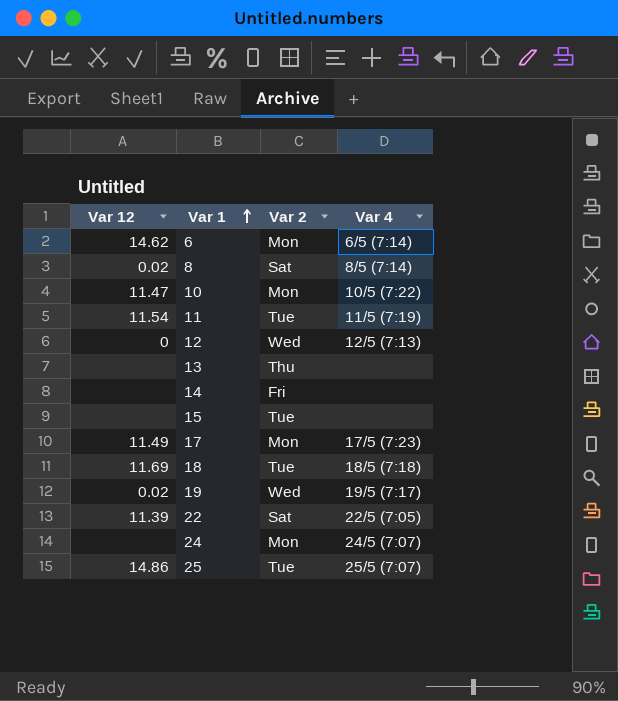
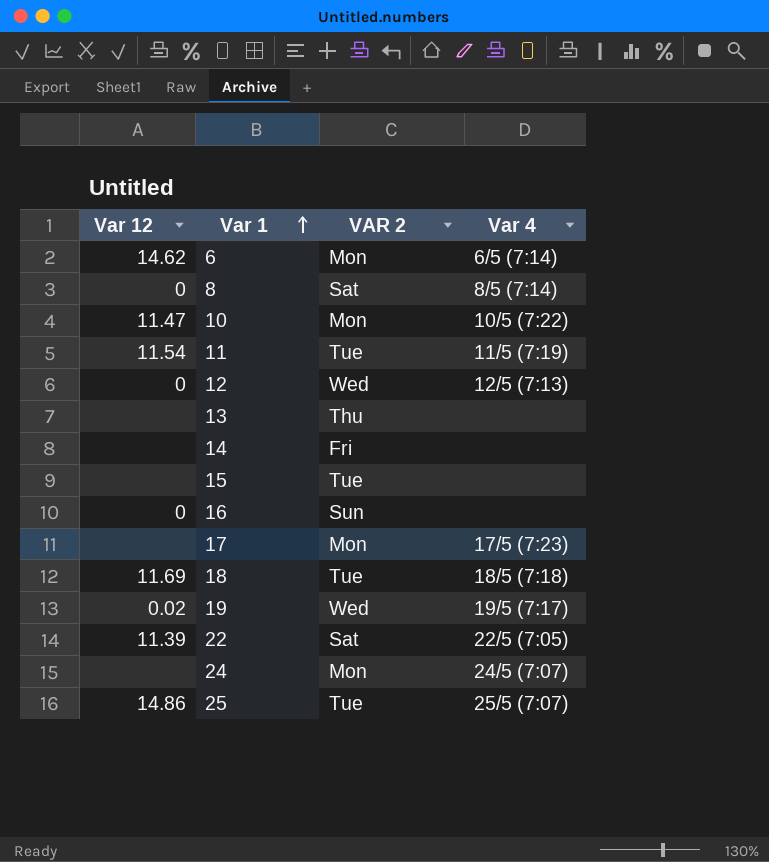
column name: Var 2 -> VAR 2
8 | Var 12: 0.02 -> 0
row 16: none -> 0 | Sun | none
17 | Var 12: 11.49 -> none

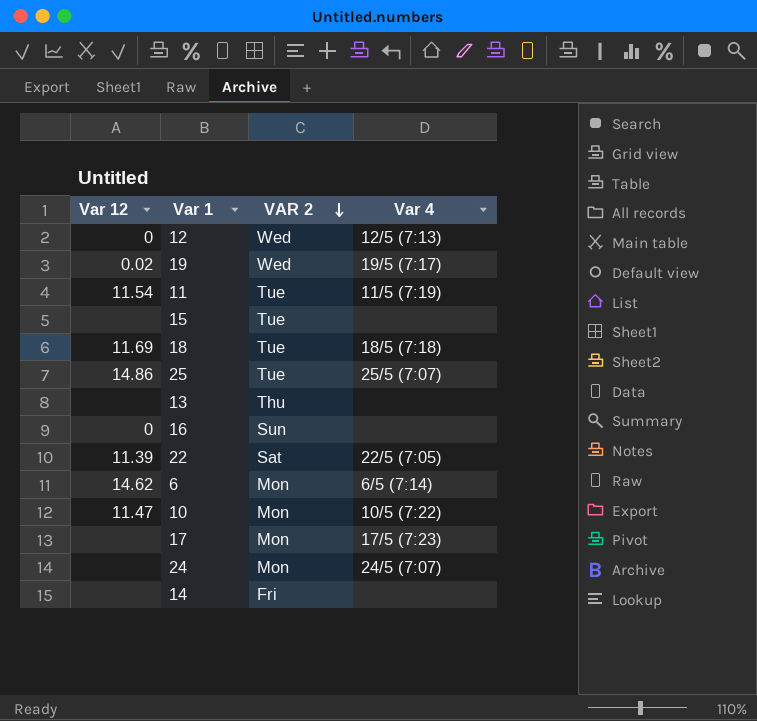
row order: Var 1 ascending -> VAR 2 descending
row 8: 0 | Sat | 8/5 (7:14) -> none

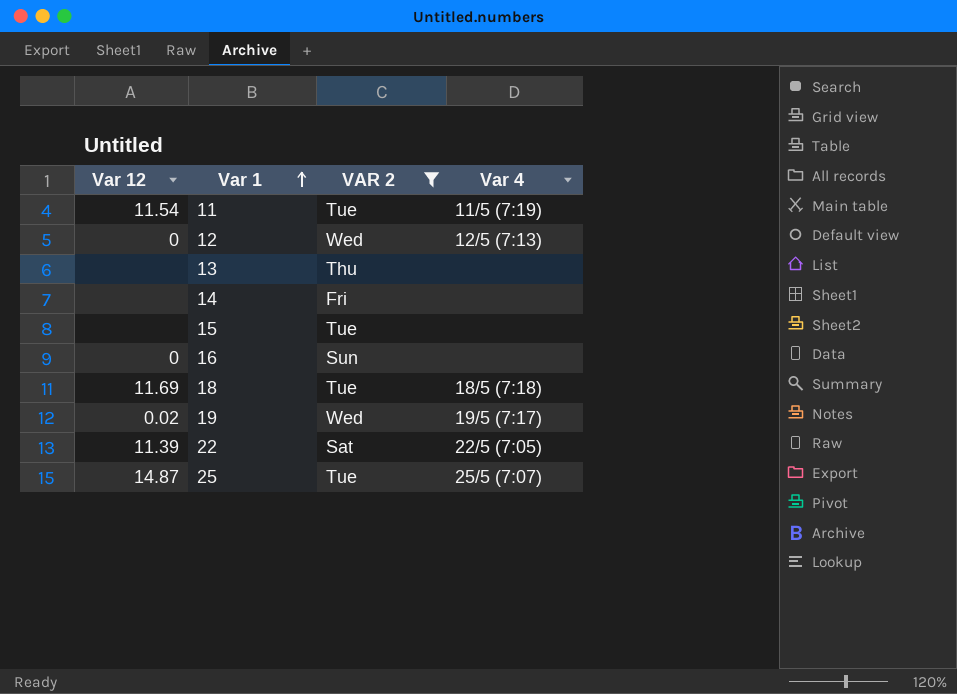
filter: none -> VAR 2 != Mon
row order: VAR 2 descending -> Var 1 ascending
25 | Var 12: 14.86 -> 14.87

